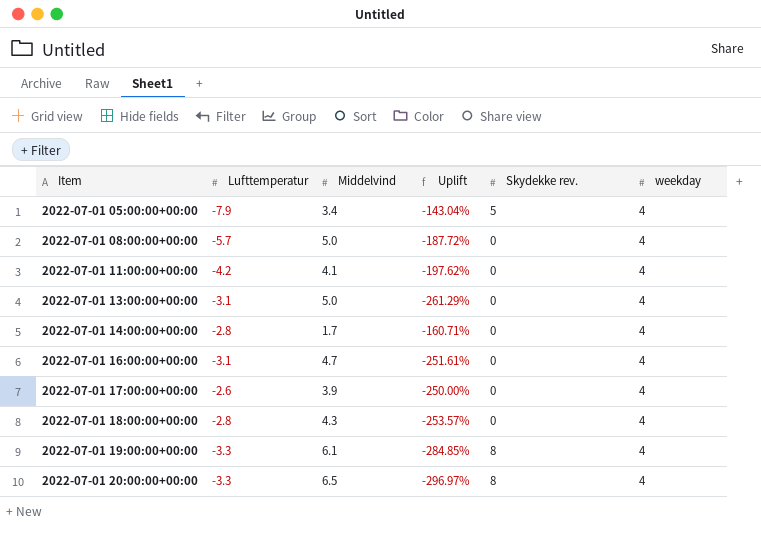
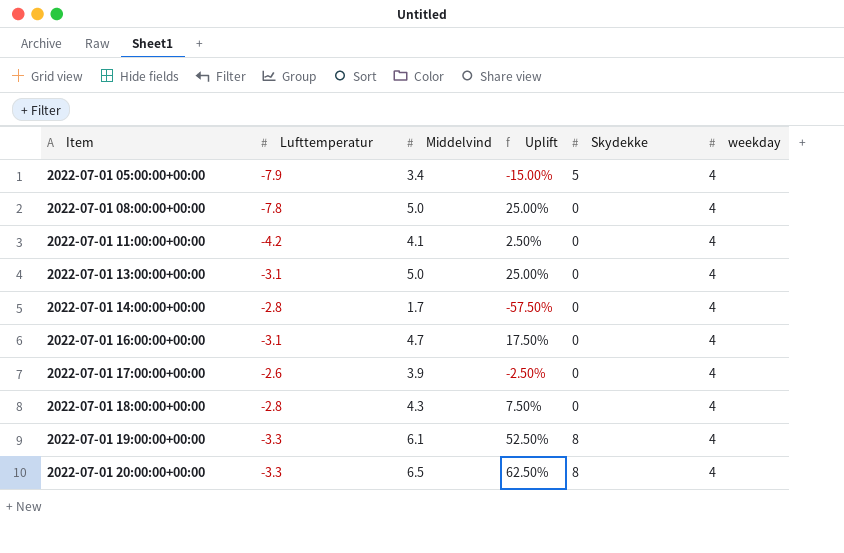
column Uplift | formula: ([Middelvind] - [Lufttemperatur]) / [Lufttemperatur] -> ([Middelvind] - [weekday]) / [weekday]
column name: Skydekke rev. -> Skydekke
2022-07-01 08:00:00+00:00 | Lufttemperatur: -5.7 -> -7.8

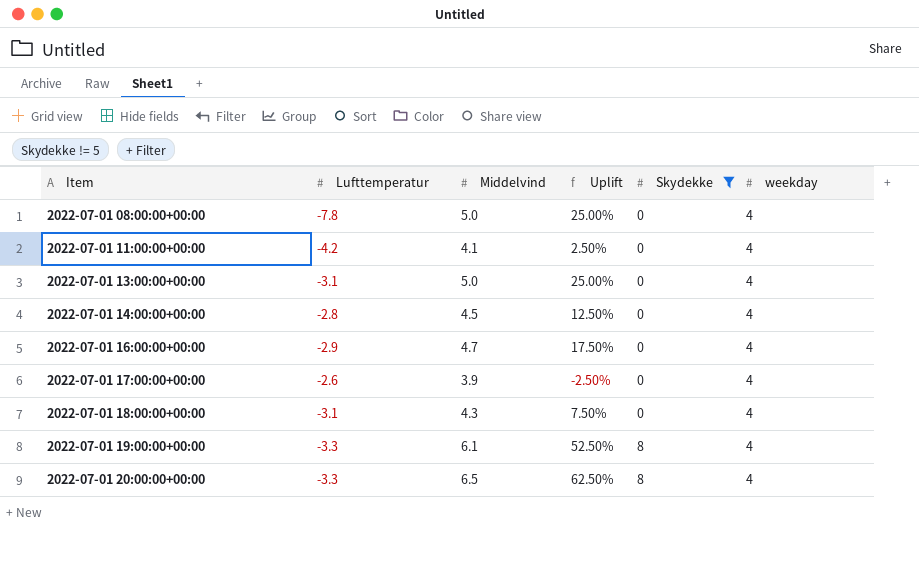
filter: none -> Skydekke != 5
2022-07-01 14:00:00+00:00 | Middelvind: 1.7 -> 4.5
2022-07-01 14:00:00+00:00 | Uplift: -57.50% -> 12.50%
2022-07-01 16:00:00+00:00 | Lufttemperatur: -3.1 -> -2.9
2022-07-01 18:00:00+00:00 | Lufttemperatur: -2.8 -> -3.1

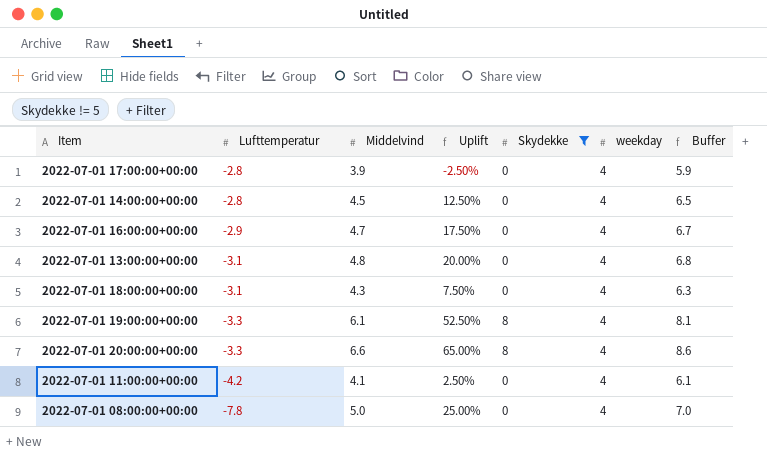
row order: Item ascending -> Lufttemperatur descending
column Buffer | formula: none -> [Middelvind] + 2
2022-07-01 17:00:00+00:00 | Lufttemperatur: -2.6 -> -2.8
2022-07-01 13:00:00+00:00 | Middelvind: 5.0 -> 4.8
2022-07-01 13:00:00+00:00 | Uplift: 25.00% -> 20.00%
2022-07-01 20:00:00+00:00 | Middelvind: 6.5 -> 6.6
2022-07-01 20:00:00+00:00 | Uplift: 62.50% -> 65.00%

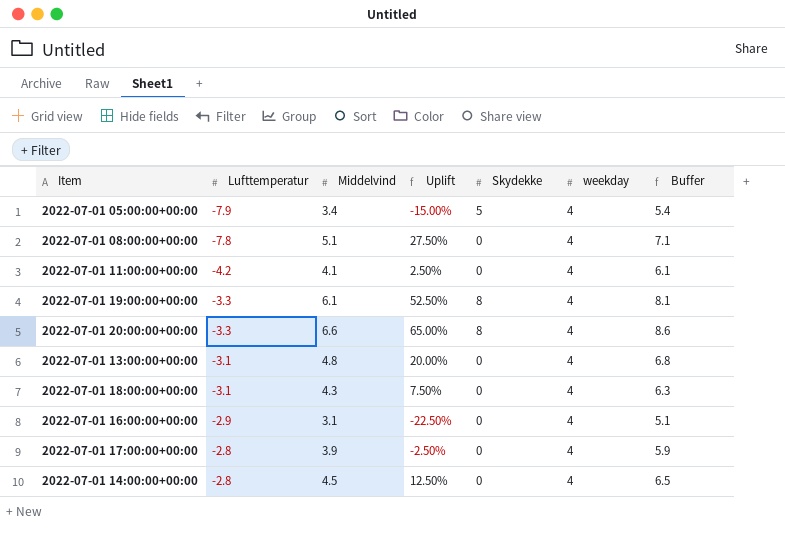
filter: Skydekke != 5 -> none
row order: Lufttemperatur descending -> Lufttemperatur ascending
2022-07-01 08:00:00+00:00 | Middelvind: 5.0 -> 5.1
2022-07-01 08:00:00+00:00 | Uplift: 25.00% -> 27.50%
2022-07-01 08:00:00+00:00 | Buffer: 7.0 -> 7.1
2022-07-01 16:00:00+00:00 | Middelvind: 4.7 -> 3.1
2022-07-01 16:00:00+00:00 | Uplift: 17.50% -> -22.50%
2022-07-01 16:00:00+00:00 | Buffer: 6.7 -> 5.1

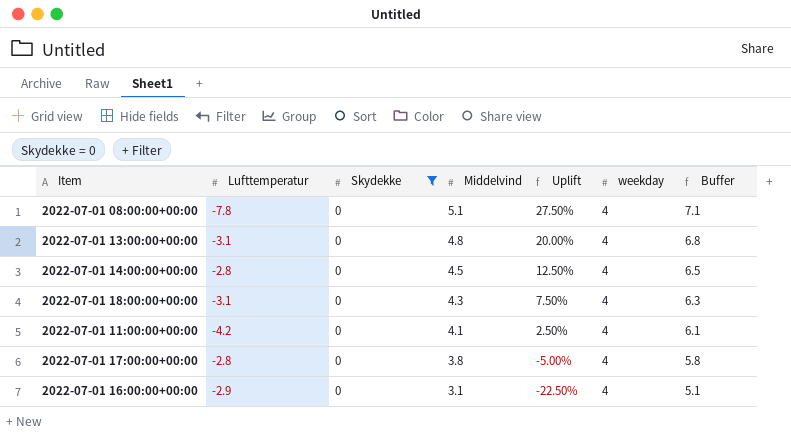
filter: none -> Skydekke = 0
row order: Lufttemperatur ascending -> Middelvind descending
column Skydekke | position: 5 -> 3
2022-07-01 17:00:00+00:00 | Middelvind: 3.9 -> 3.8
2022-07-01 17:00:00+00:00 | Uplift: -2.50% -> -5.00%
2022-07-01 17:00:00+00:00 | Buffer: 5.9 -> 5.8

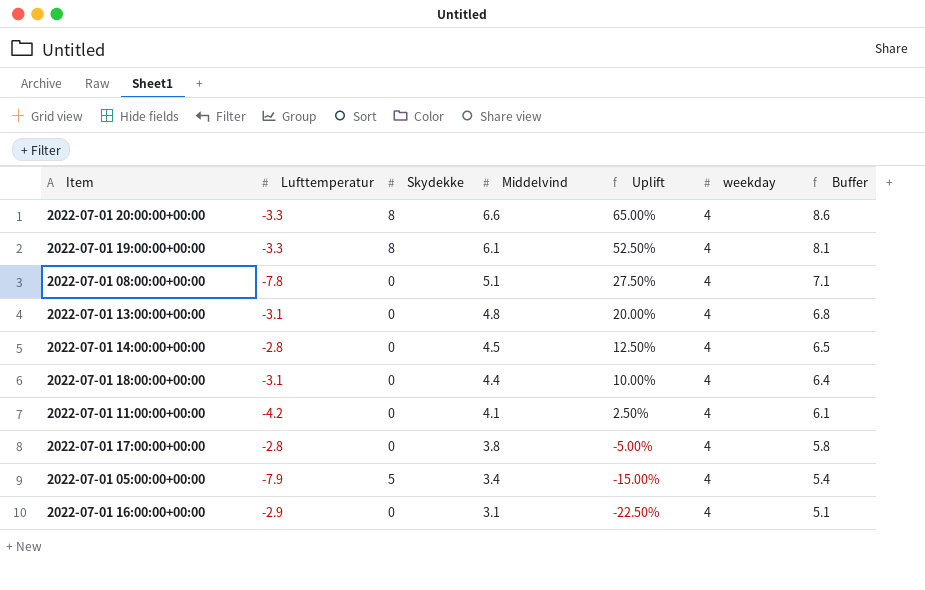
filter: Skydekke = 0 -> none
2022-07-01 18:00:00+00:00 | Middelvind: 4.3 -> 4.4
2022-07-01 18:00:00+00:00 | Uplift: 7.50% -> 10.00%
2022-07-01 18:00:00+00:00 | Buffer: 6.3 -> 6.4

